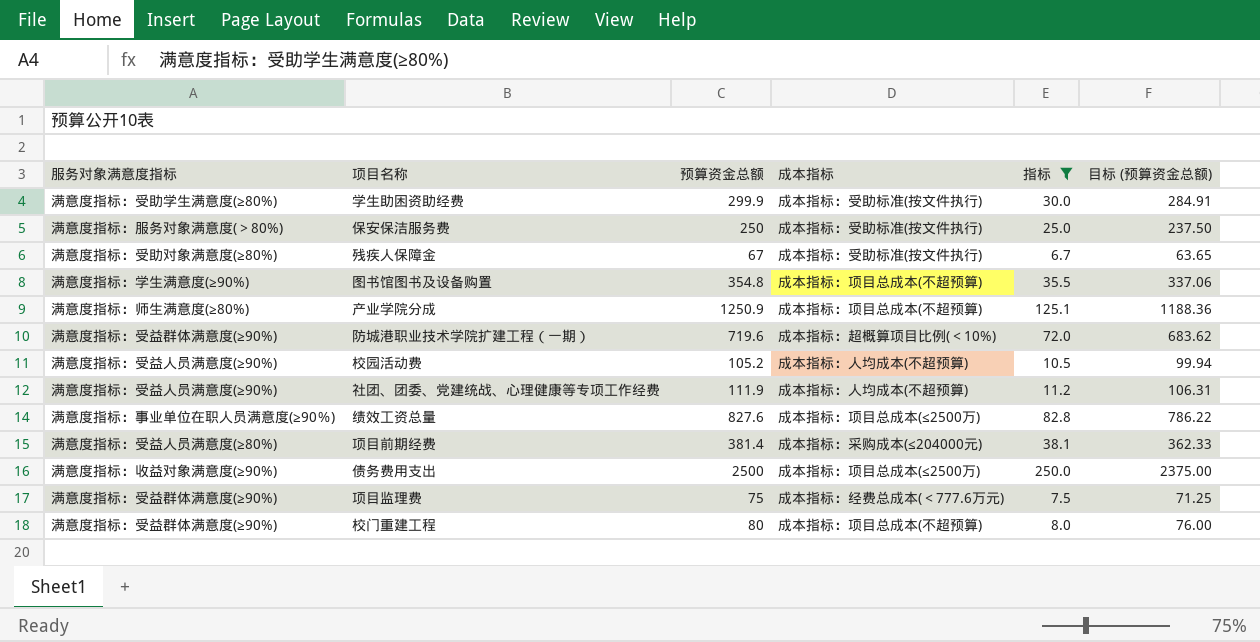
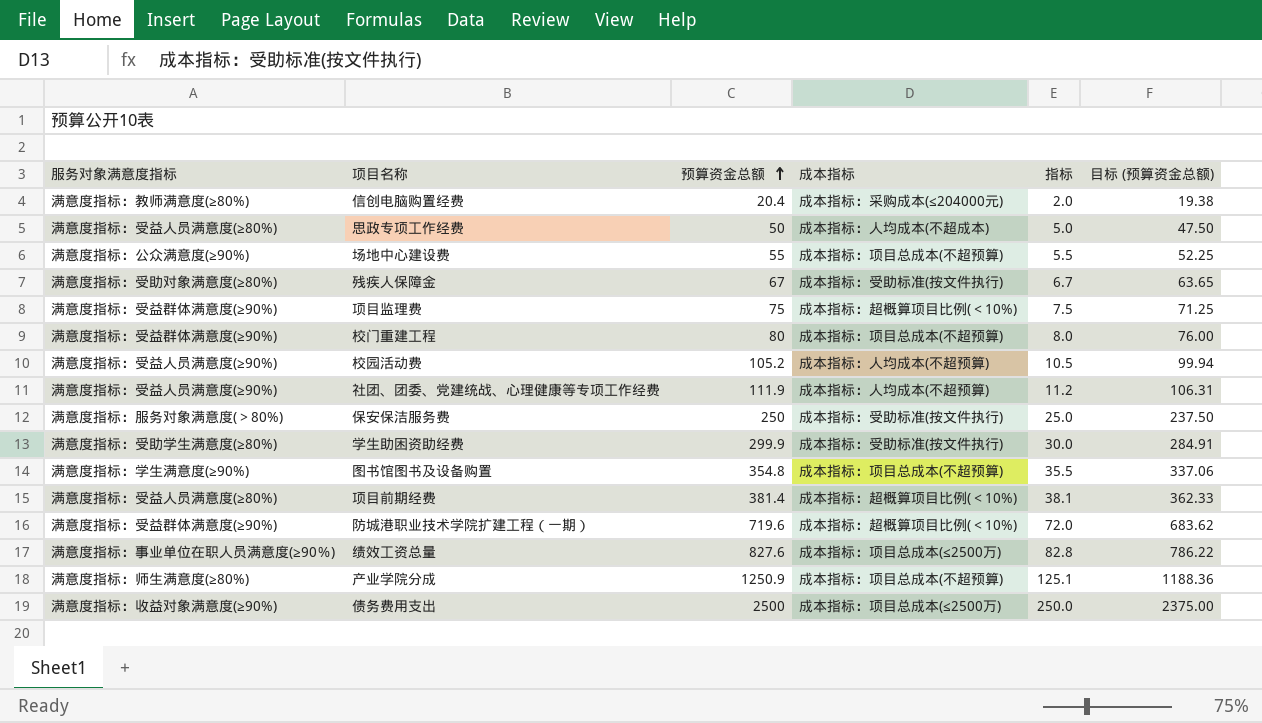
filter: 指标 >= 6.7 -> none
row order: none -> 预算资金总额 ascending
项目监理费 | 成本指标: 成本指标：经费总成本(＜777.6万元) -> 成本指标：超概算项目比例(＜10%)
项目前期经费 | 成本指标: 成本指标：采购成本(≤204000元) -> 成本指标：超概算项目比例(＜10%)

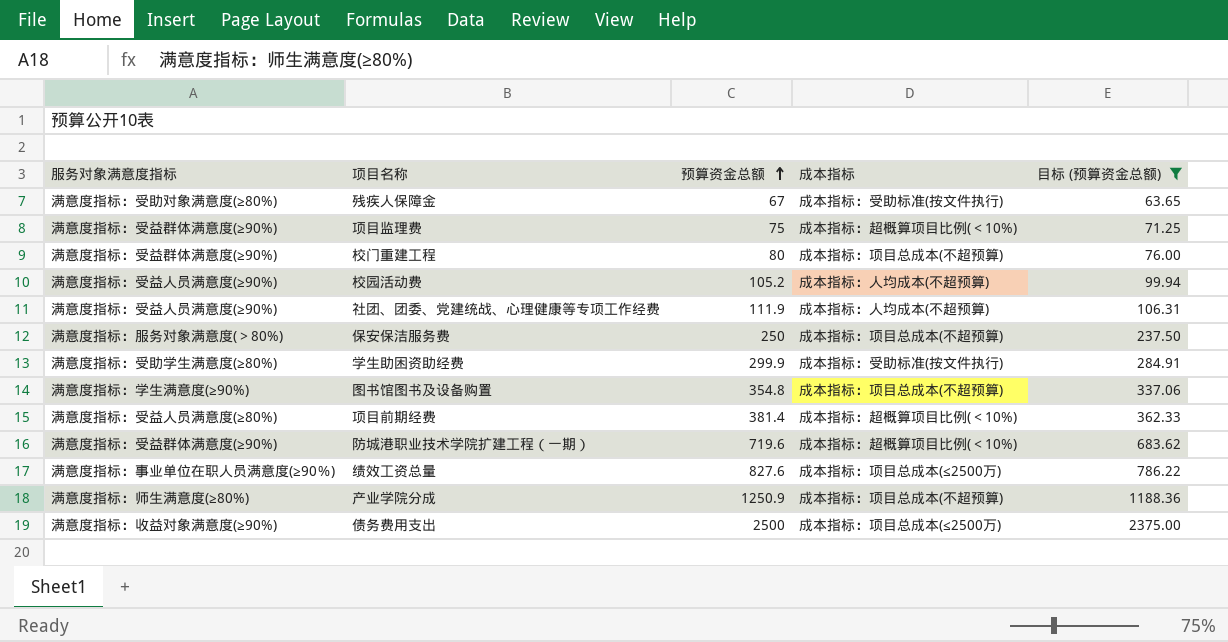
filter: none -> 目标 (预算资金总额) >= 63.65
column 指标 | formula: [预算资金总额] * 0.1 -> none
保安保洁服务费 | 成本指标: 成本指标：受助标准(按文件执行) -> 成本指标：项目总成本(不超预算)

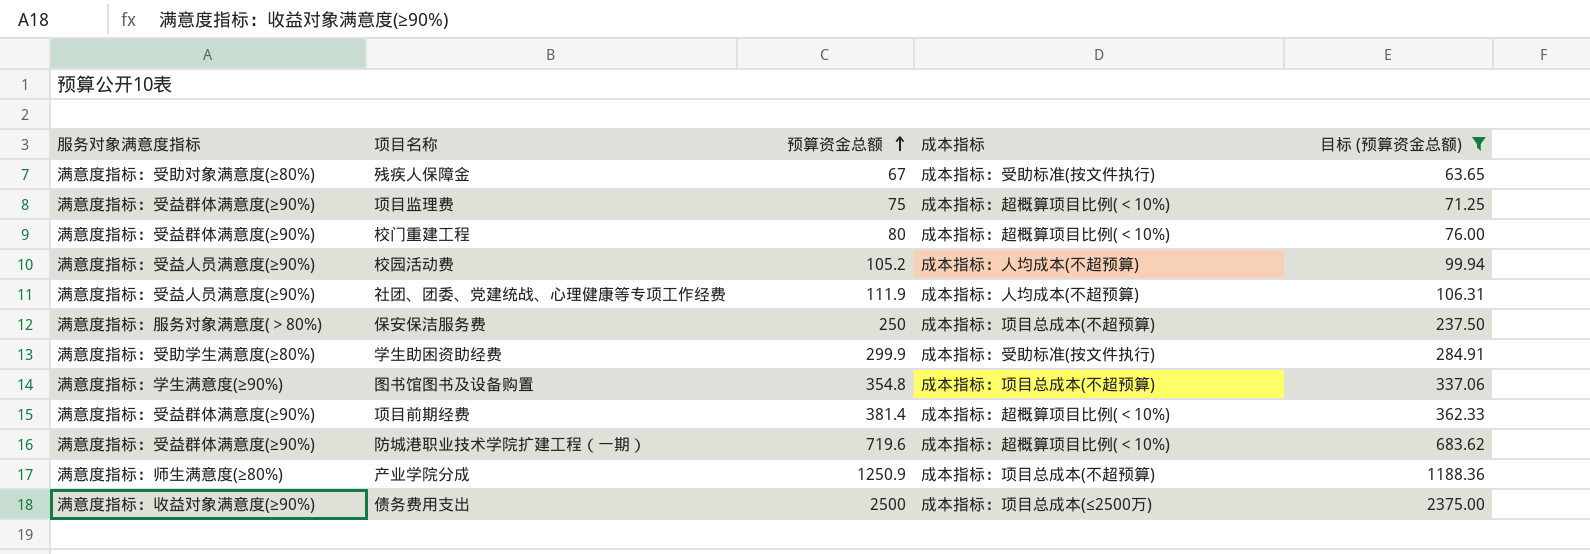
row 绩效工资总量: 满意度指标：事业单位在职人员满意度(≥90％) | 827.6 | 成本指标：项目总成本(≤2500万) | 786.22 -> none
校门重建工程 | 成本指标: 成本指标：项目总成本(不超预算) -> 成本指标：超概算项目比例(＜10%)
项目前期经费 | 服务对象满意度指标: 满意度指标：受益人员满意度(≥80%) -> 满意度指标：受益群体满意度(≥90%)

